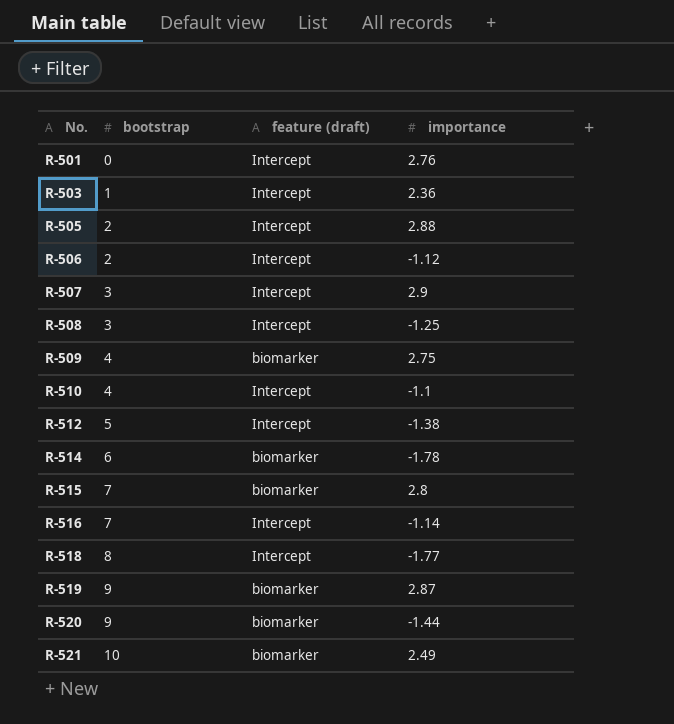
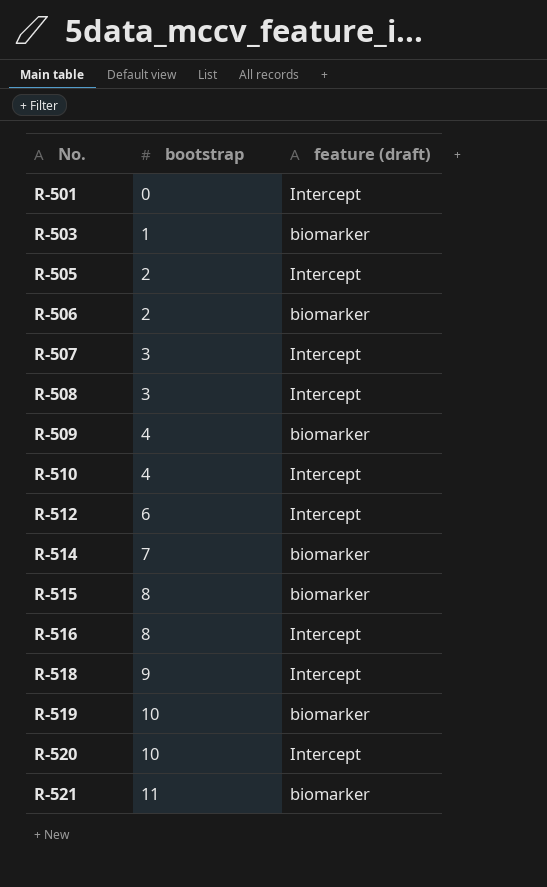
column importance | position: 4 -> none
R-503 | feature (draft): Intercept -> biomarker
R-506 | feature (draft): Intercept -> biomarker
R-512 | bootstrap: 5 -> 6
R-514 | bootstrap: 6 -> 7
R-515 | bootstrap: 7 -> 8
R-516 | bootstrap: 7 -> 8
R-518 | bootstrap: 8 -> 9
R-519 | bootstrap: 9 -> 10
R-520 | bootstrap: 9 -> 10
R-520 | feature (draft): biomarker -> Intercept
R-521 | bootstrap: 10 -> 11

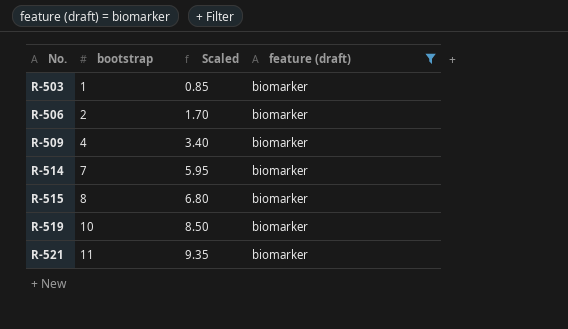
filter: none -> feature (draft) = biomarker
column Scaled | formula: none -> [bootstrap] * 0.85

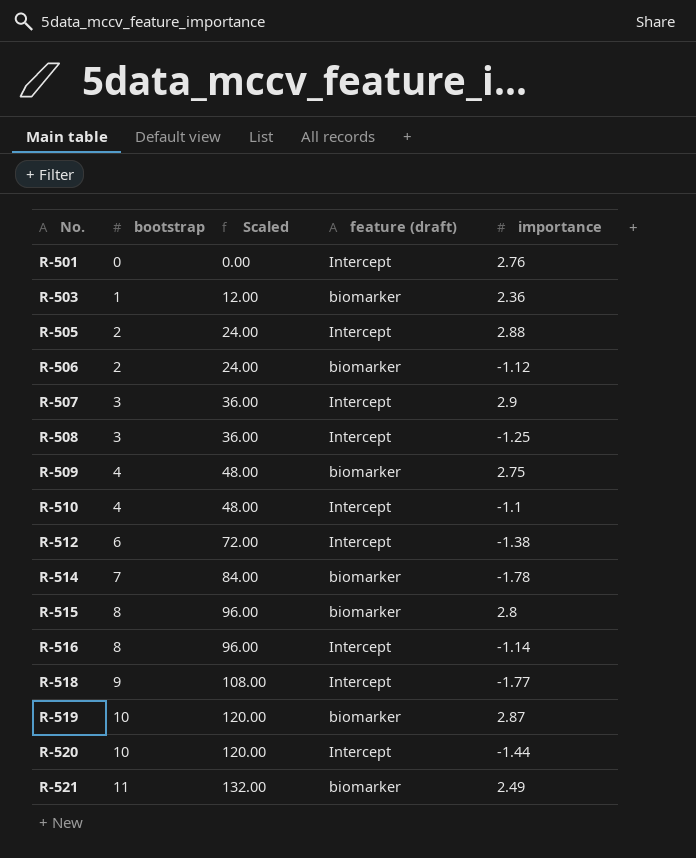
filter: feature (draft) = biomarker -> none
column Scaled | formula: [bootstrap] * 0.85 -> [bootstrap] * 12
column importance | position: none -> 5

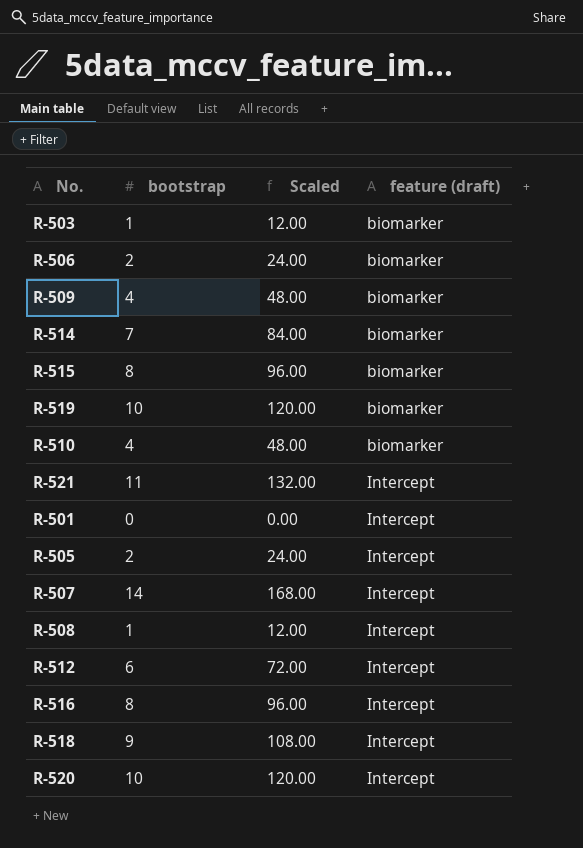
row order: No. ascending -> feature (draft) ascending
column importance | position: 5 -> none
R-510 | feature (draft): Intercept -> biomarker
R-521 | feature (draft): biomarker -> Intercept
R-507 | bootstrap: 3 -> 14
R-507 | Scaled: 36.00 -> 168.00
R-508 | bootstrap: 3 -> 1
R-508 | Scaled: 36.00 -> 12.00

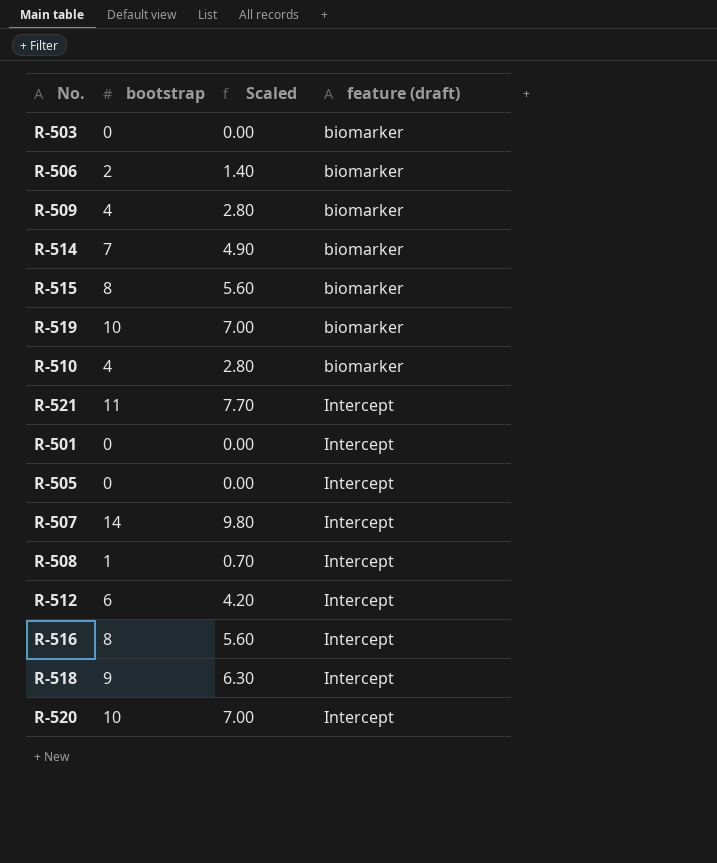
column Scaled | formula: [bootstrap] * 12 -> [bootstrap] * 0.7
R-503 | bootstrap: 1 -> 0
R-505 | bootstrap: 2 -> 0

